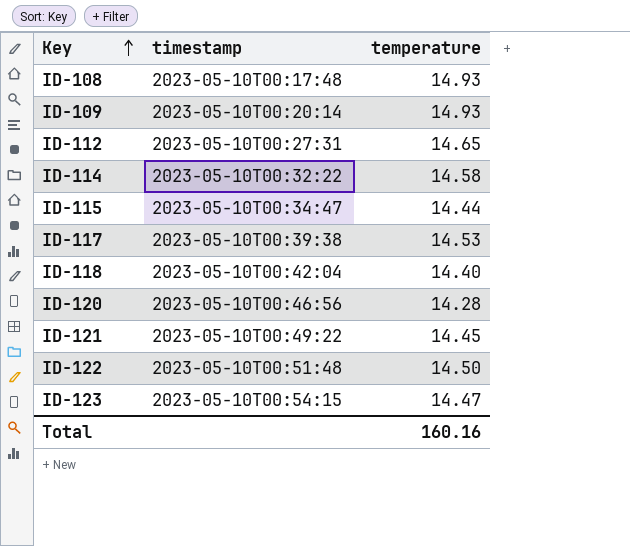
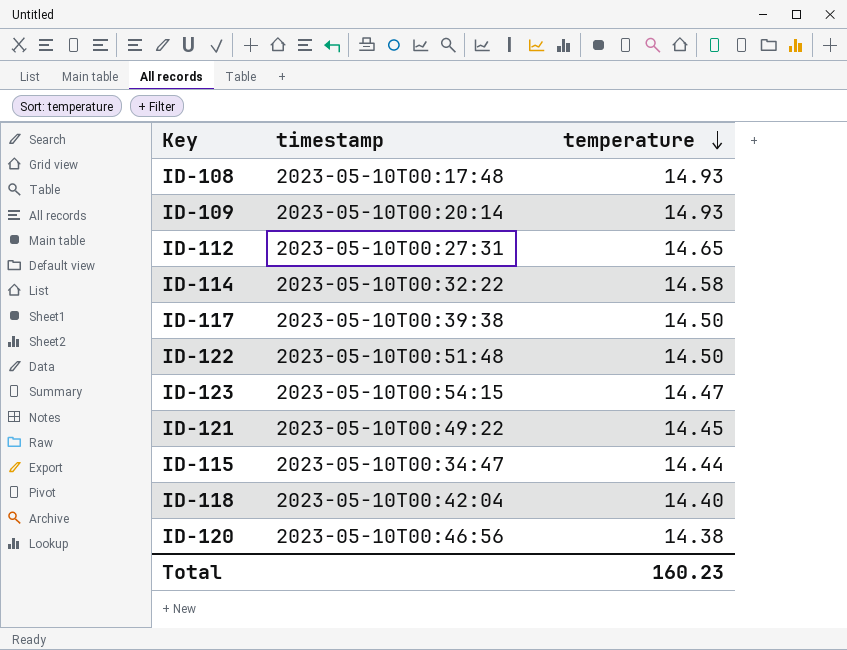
row order: Key ascending -> temperature descending
ID-117 | temperature: 14.53 -> 14.50
ID-120 | temperature: 14.28 -> 14.38
Total | temperature: 160.16 -> 160.23

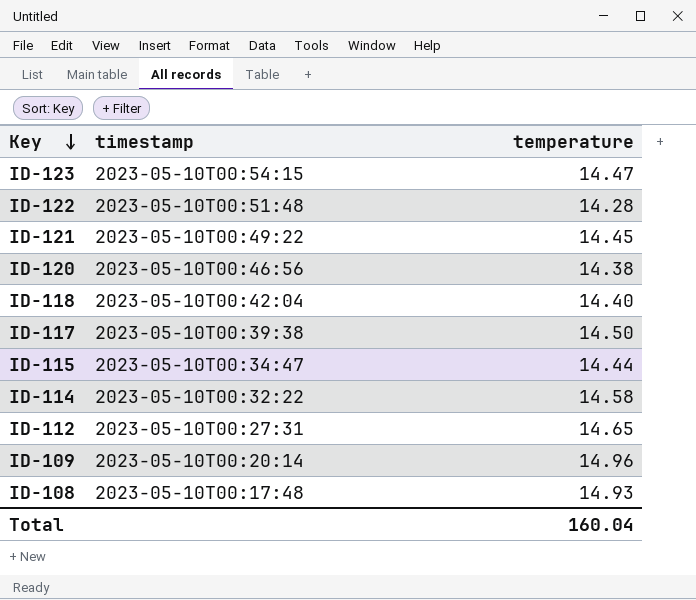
row order: temperature descending -> Key descending
ID-122 | temperature: 14.50 -> 14.28
ID-109 | temperature: 14.93 -> 14.96
Total | temperature: 160.23 -> 160.04

